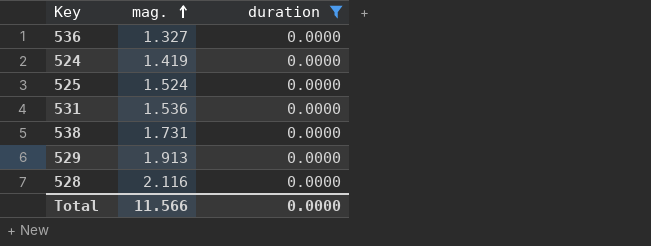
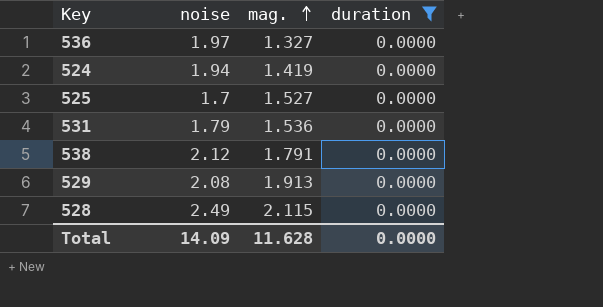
column noise | position: none -> 2
525 | mag.: 1.524 -> 1.527
538 | mag.: 1.731 -> 1.791
528 | mag.: 2.116 -> 2.115
Total | mag.: 11.566 -> 11.628

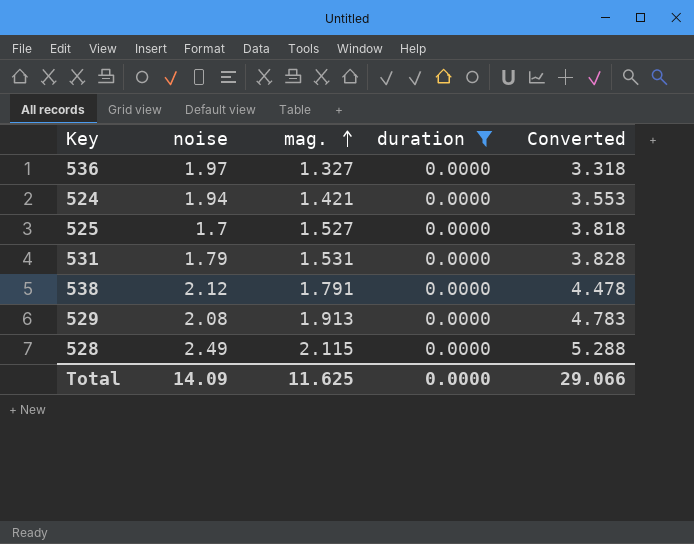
column Converted | formula: none -> [mag.] * 2.5
524 | mag.: 1.419 -> 1.421
531 | mag.: 1.536 -> 1.531
Total | mag.: 11.628 -> 11.625

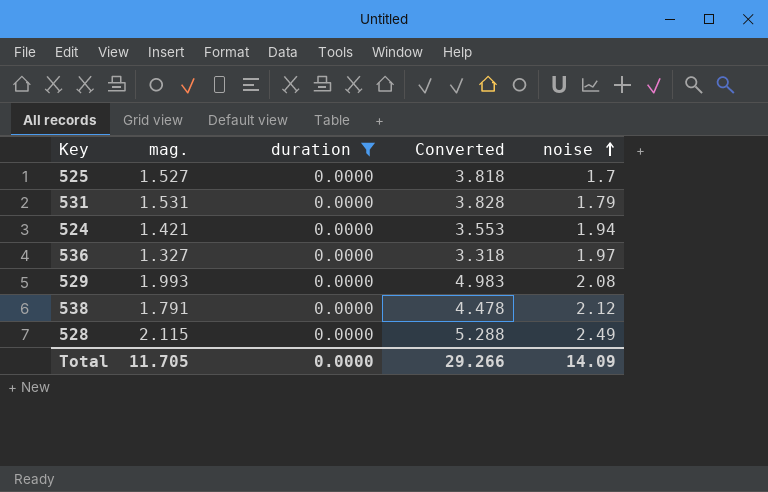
row order: mag. ascending -> noise ascending
column noise | position: 2 -> 5
529 | mag.: 1.913 -> 1.993
529 | Converted: 4.783 -> 4.983
Total | mag.: 11.625 -> 11.705
Total | Converted: 29.066 -> 29.266

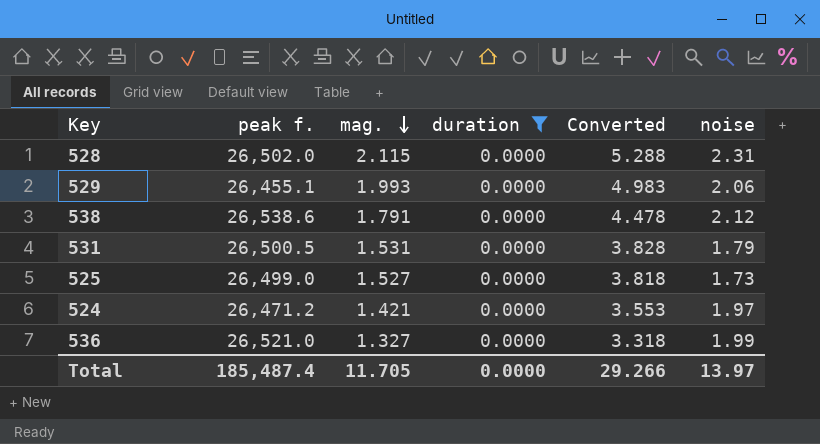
row order: noise ascending -> mag. descending
column peak f. | position: none -> 2
528 | noise: 2.49 -> 2.31
529 | noise: 2.08 -> 2.06
525 | noise: 1.7 -> 1.73
524 | noise: 1.94 -> 1.97
536 | noise: 1.97 -> 1.99
Total | noise: 14.09 -> 13.97

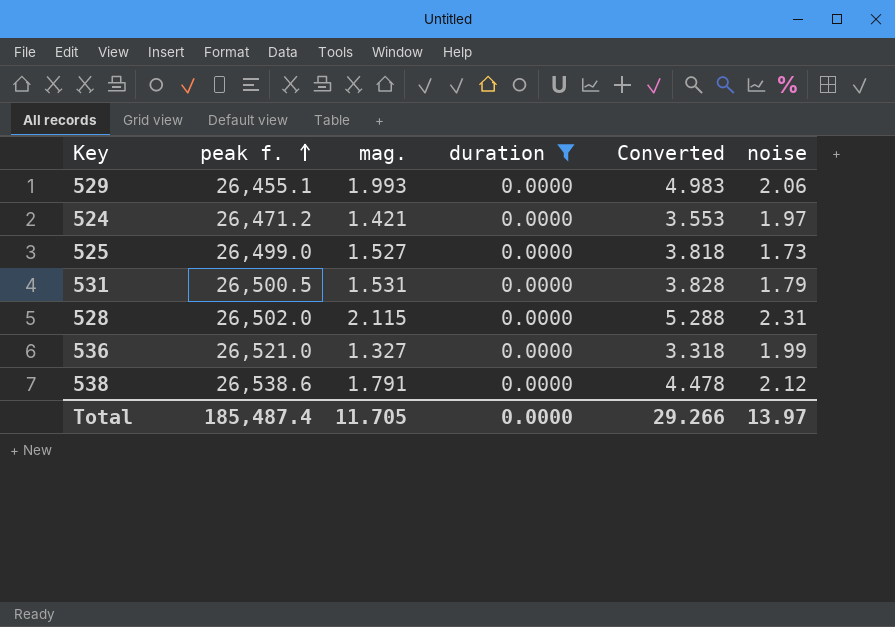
row order: mag. descending -> peak f. ascending

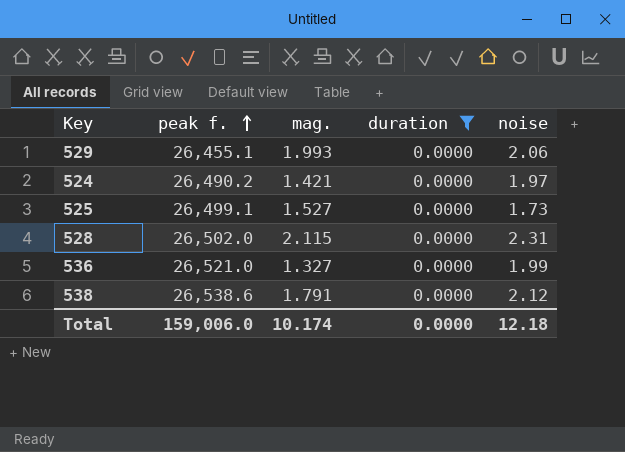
column Converted | formula: [mag.] * 2.5 -> none
row 531: 26,500.5 | 1.531 | 0.0000 | 3.828 | 1.79 -> none
524 | peak f.: 26,471.2 -> 26,490.2
525 | peak f.: 26,499.0 -> 26,499.1
Total | peak f.: 185,487.4 -> 159,006.0
Total | mag.: 11.705 -> 10.174
Total | noise: 13.97 -> 12.18

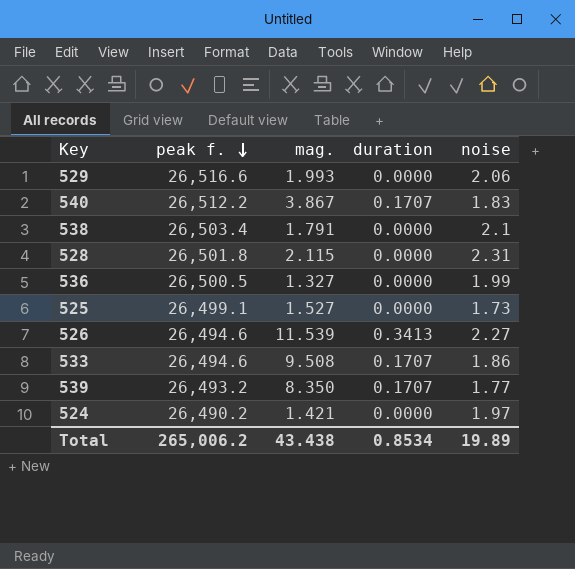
filter: duration = 0.0000 -> none
row order: peak f. ascending -> peak f. descending
529 | peak f.: 26,455.1 -> 26,516.6
538 | peak f.: 26,538.6 -> 26,503.4
538 | noise: 2.12 -> 2.1
528 | peak f.: 26,502.0 -> 26,501.8
536 | peak f.: 26,521.0 -> 26,500.5
Total | peak f.: 159,006.0 -> 265,006.2
Total | mag.: 10.174 -> 43.438
Total | duration: 0.0000 -> 0.8534
Total | noise: 12.18 -> 19.89

